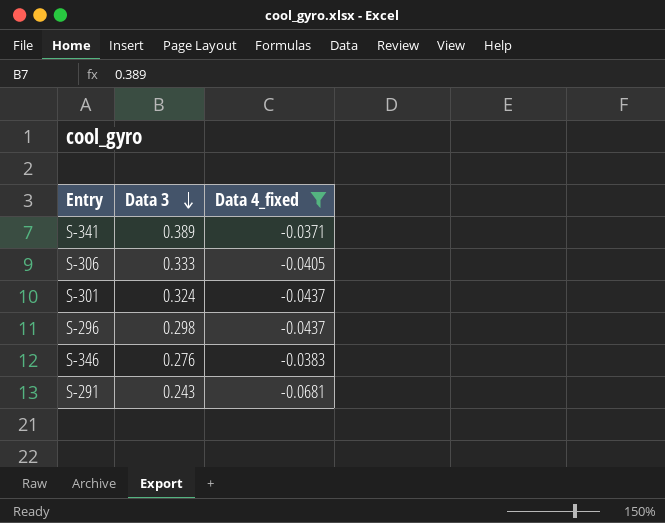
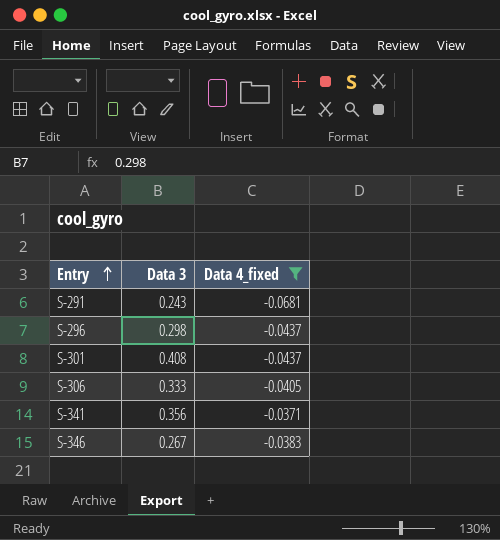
row order: Data 3 descending -> Entry ascending
S-301 | Data 3: 0.324 -> 0.408
S-341 | Data 3: 0.389 -> 0.356
S-346 | Data 3: 0.276 -> 0.267

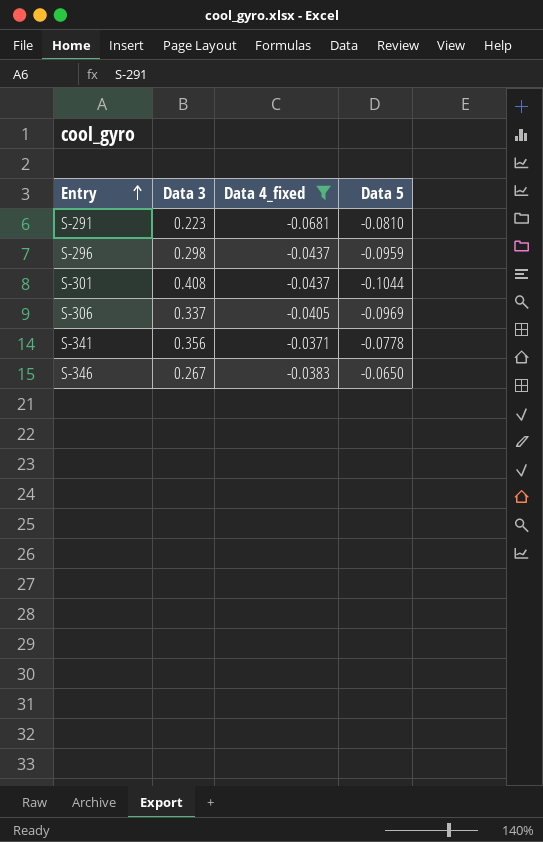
column Data 5 | position: none -> 4
S-291 | Data 3: 0.243 -> 0.223
S-306 | Data 3: 0.333 -> 0.337

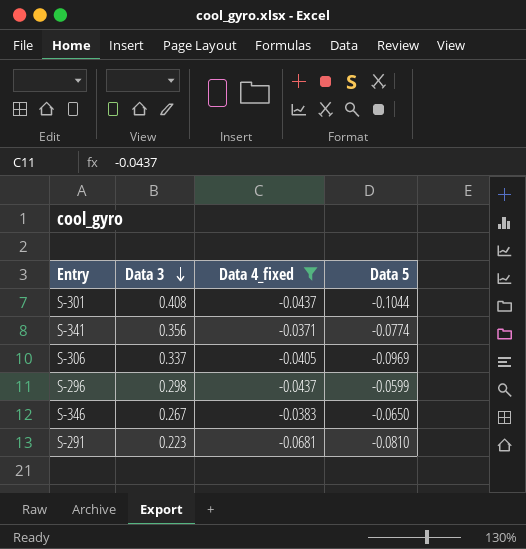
row order: Entry ascending -> Data 3 descending
S-341 | Data 5: -0.0778 -> -0.0774
S-296 | Data 5: -0.0959 -> -0.0599

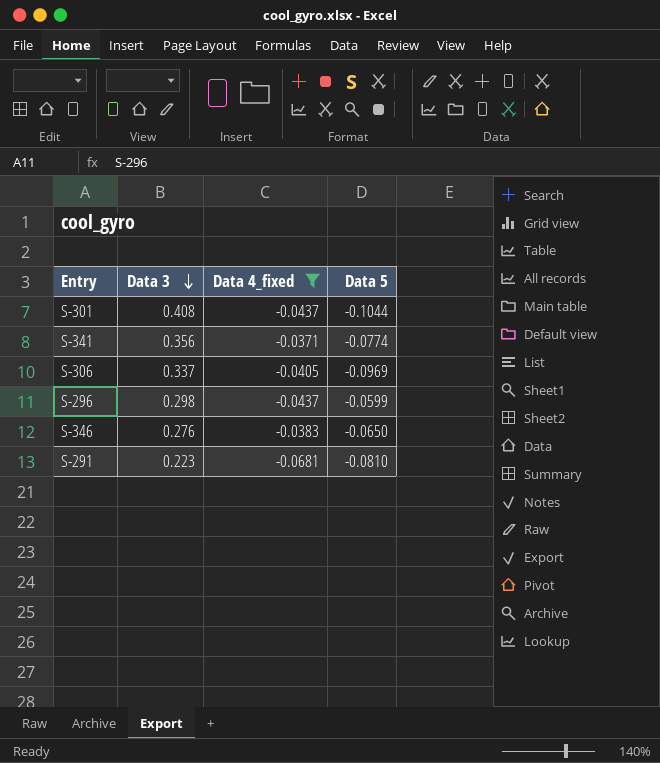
S-346 | Data 3: 0.267 -> 0.276

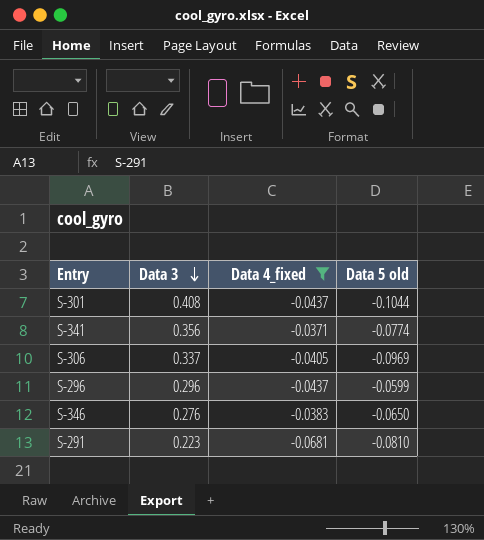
column name: Data 5 -> Data 5 old
S-296 | Data 3: 0.298 -> 0.296

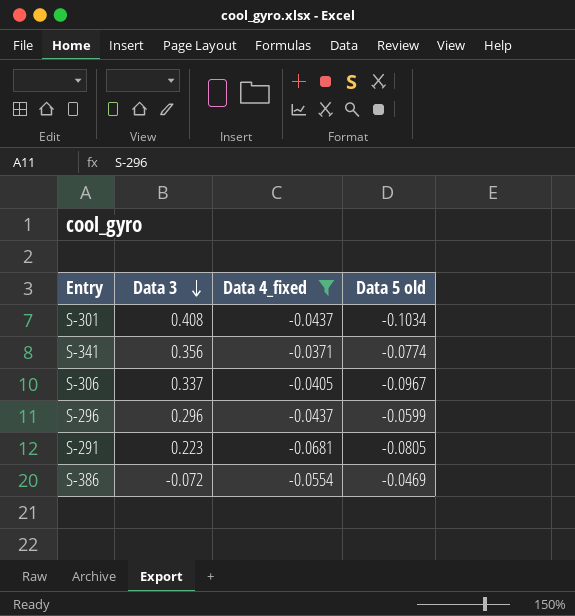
row S-346: 0.276 | -0.0383 | -0.0650 -> none
S-301 | Data 5 old: -0.1044 -> -0.1034
S-306 | Data 5 old: -0.0969 -> -0.0967
S-291 | Data 5 old: -0.0810 -> -0.0805
row S-386: none -> -0.072 | -0.0554 | -0.0469

